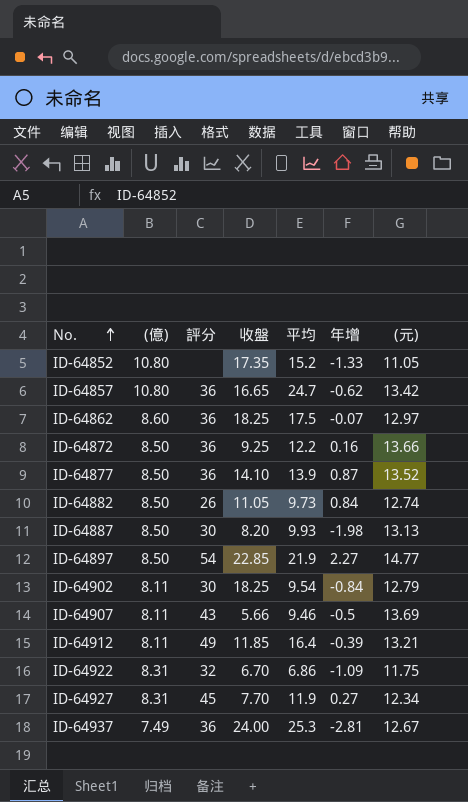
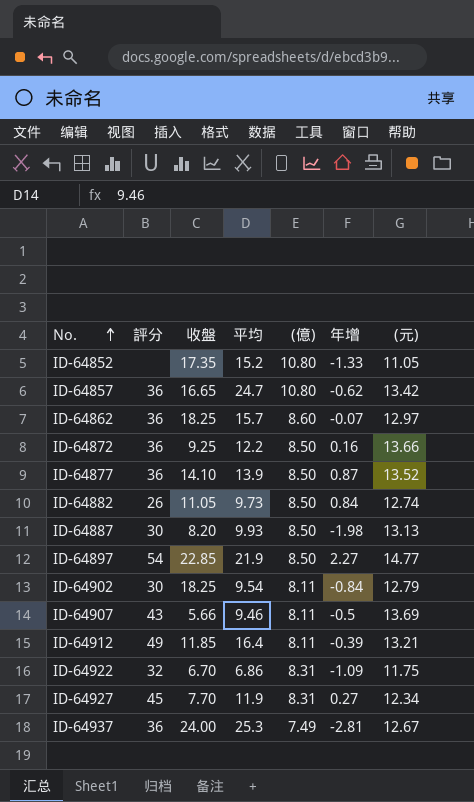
column (億) | position: 2 -> 5
ID-64862 | 平均: 17.5 -> 15.7

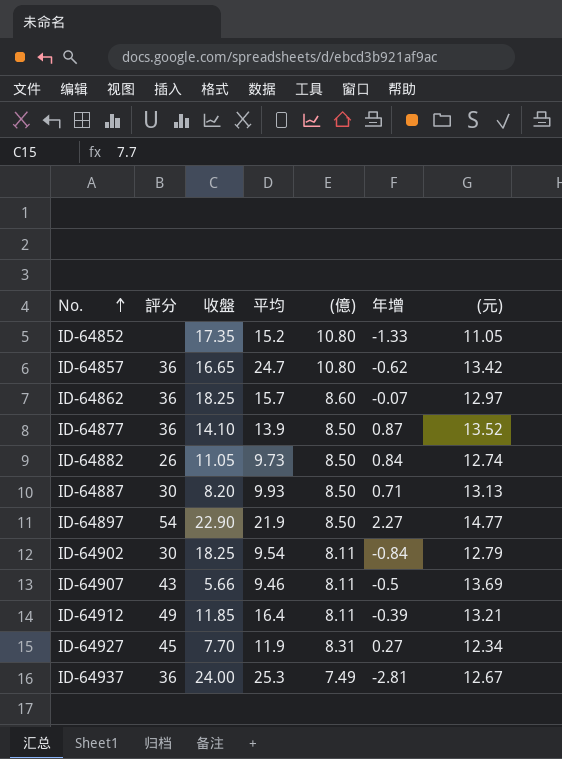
row ID-64872: 36 | 9.25 | 12.2 | 8.50 | 0.16 | 13.66 -> none
row ID-64922: 32 | 6.70 | 6.86 | 8.31 | -1.09 | 11.75 -> none
ID-64887 | 年增: -1.98 -> 0.71
ID-64897 | 收盤: 22.85 -> 22.90

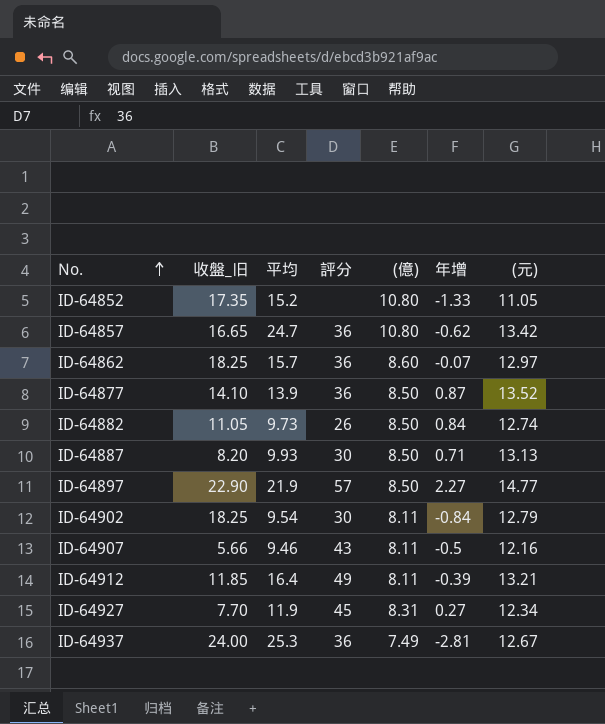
column name: 收盤 -> 收盤_旧
column 評分 | position: 2 -> 4
ID-64897 | 評分: 54 -> 57
ID-64907 | (元): 13.69 -> 12.16

